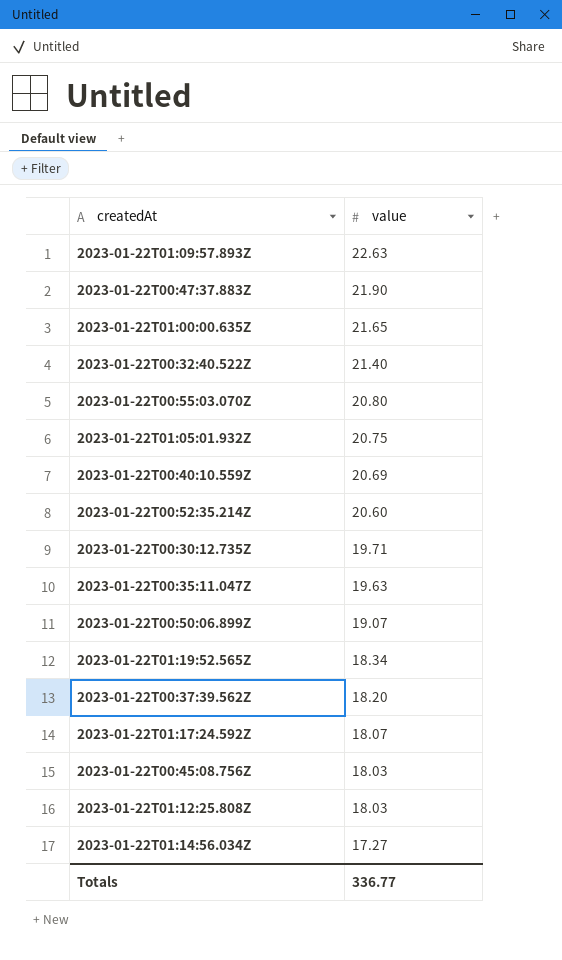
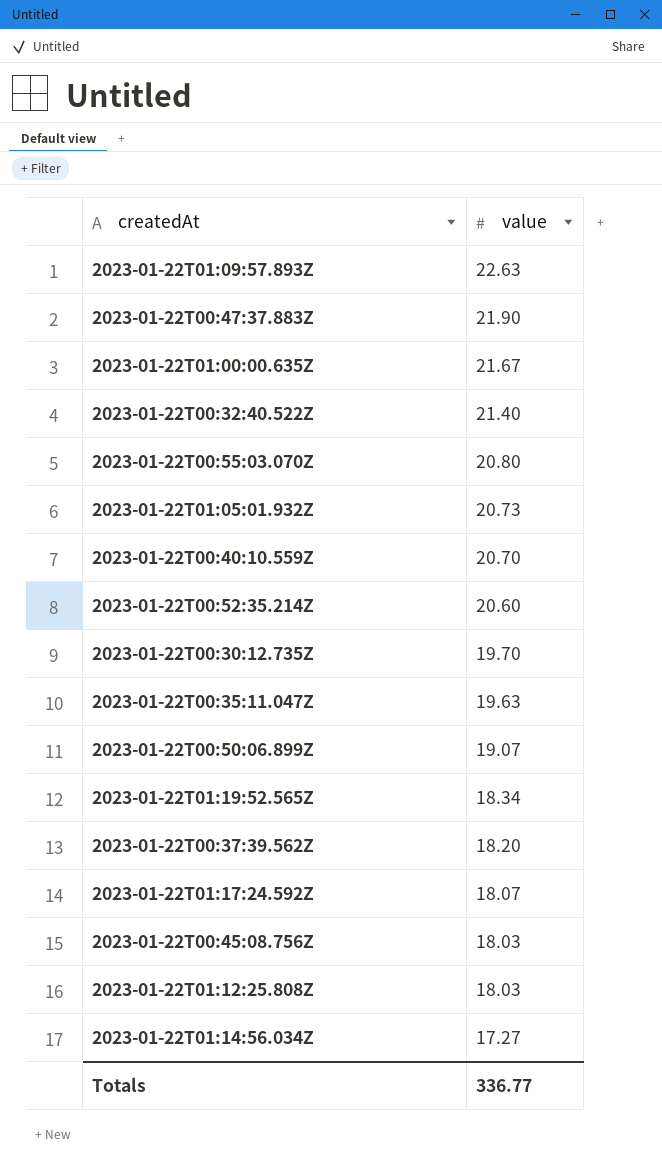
2023-01-22T01:00:00.635Z | value: 21.65 -> 21.67
2023-01-22T01:05:01.932Z | value: 20.75 -> 20.73
2023-01-22T00:40:10.559Z | value: 20.69 -> 20.70
2023-01-22T00:30:12.735Z | value: 19.71 -> 19.70

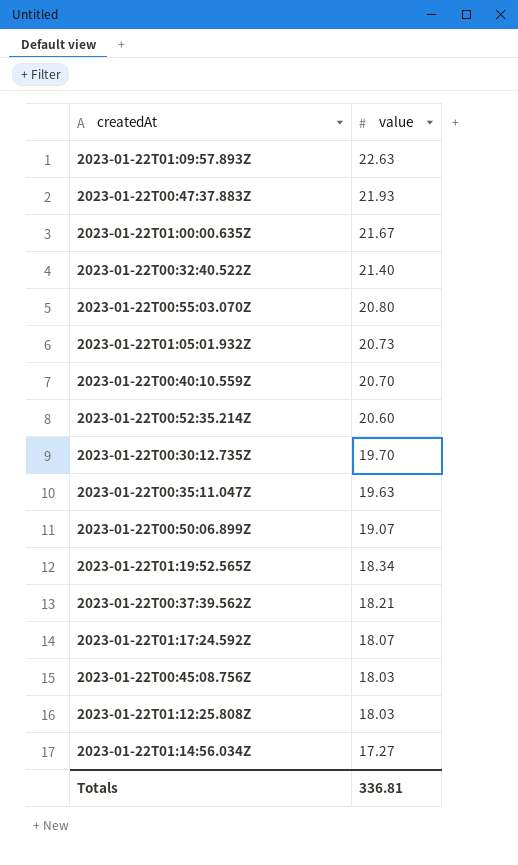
2023-01-22T00:47:37.883Z | value: 21.90 -> 21.93
2023-01-22T00:37:39.562Z | value: 18.20 -> 18.21
Totals | value: 336.77 -> 336.81

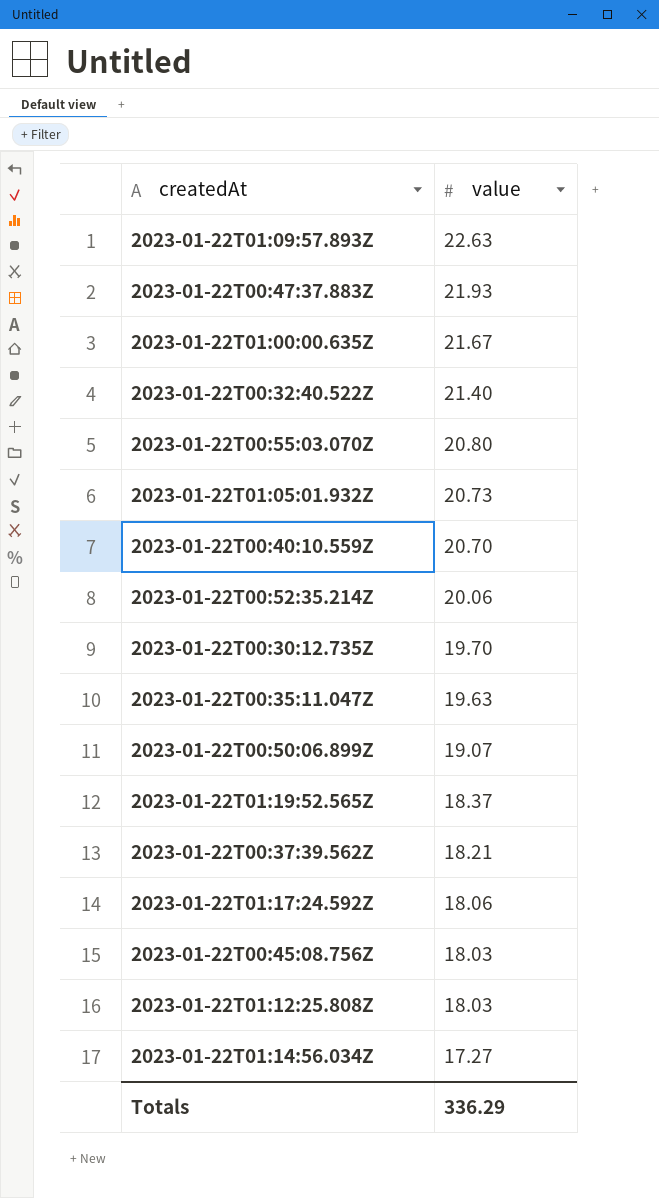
2023-01-22T00:52:35.214Z | value: 20.60 -> 20.06
2023-01-22T01:19:52.565Z | value: 18.34 -> 18.37
2023-01-22T01:17:24.592Z | value: 18.07 -> 18.06
Totals | value: 336.81 -> 336.29

